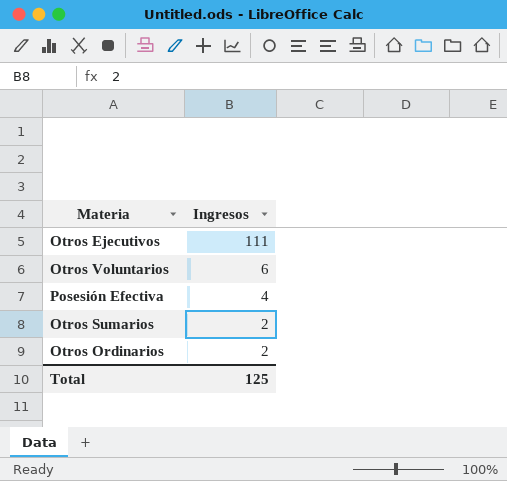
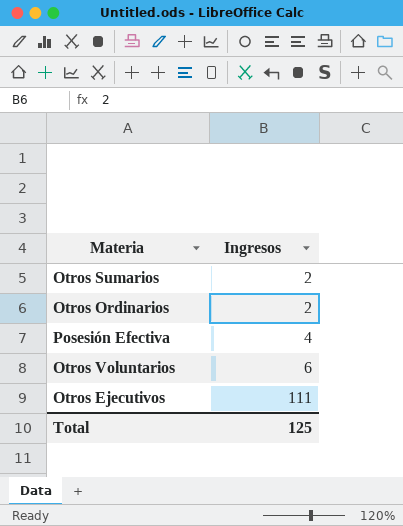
row order: Ingresos descending -> Ingresos ascending

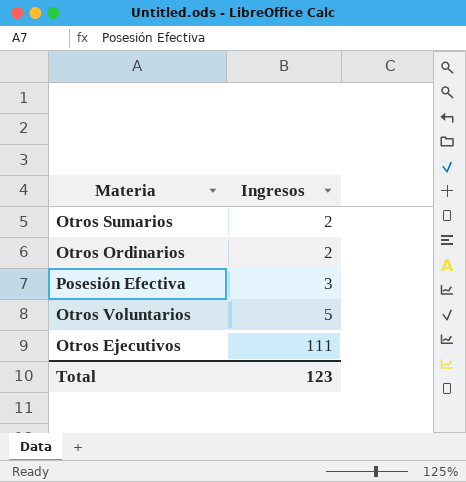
Posesión Efectiva | Ingresos: 4 -> 3
Otros Voluntarios | Ingresos: 6 -> 5
Total | Ingresos: 125 -> 123

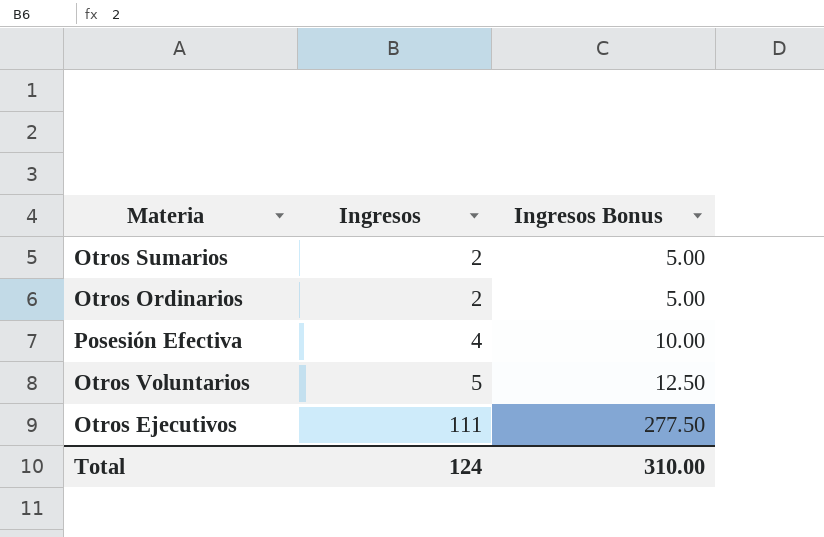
column Ingresos Bonus | formula: none -> [Ingresos] * 2.5
Posesión Efectiva | Ingresos: 3 -> 4
Total | Ingresos: 123 -> 124

